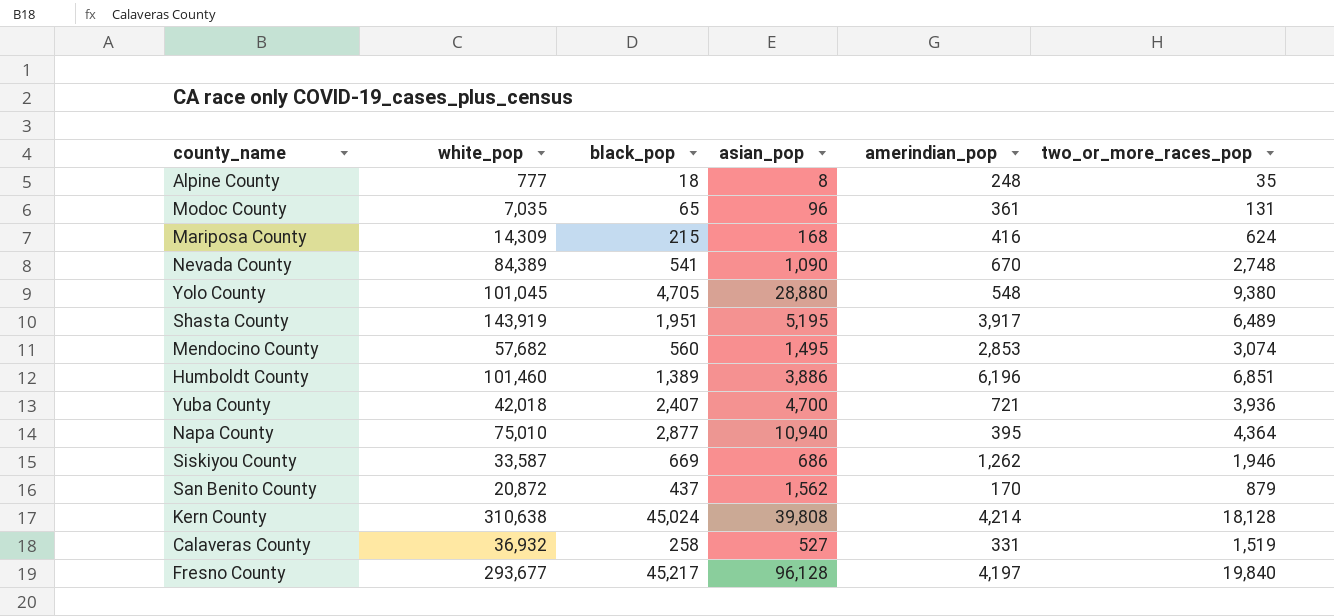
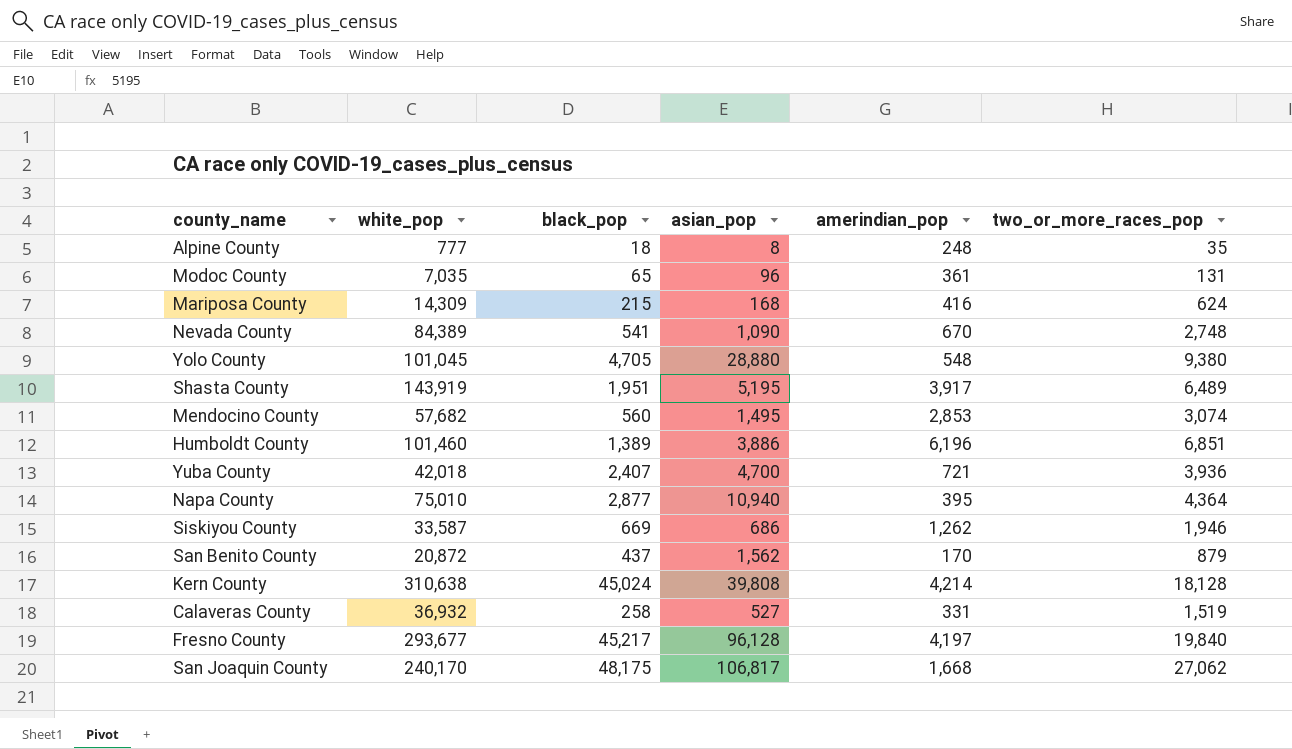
row San Joaquin County: none -> 240,170 | 48,175 | 106,817 | 1,668 | 27,062

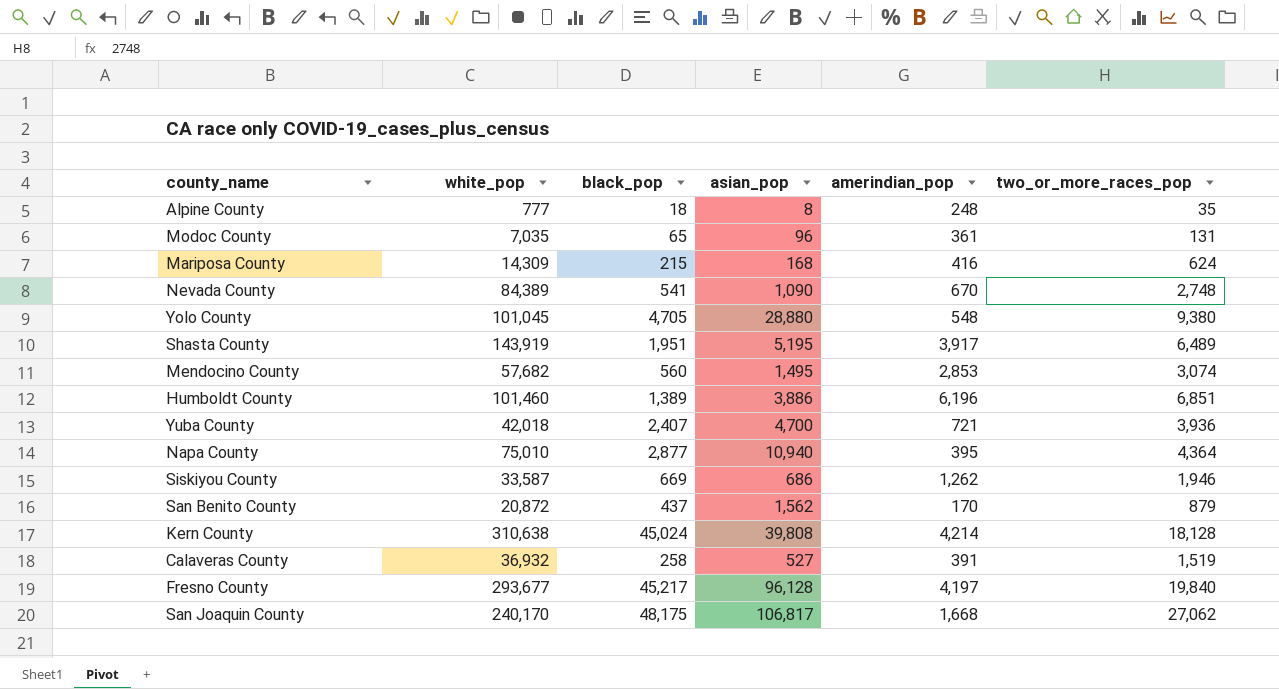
Calaveras County | amerindian_pop: 331 -> 391

